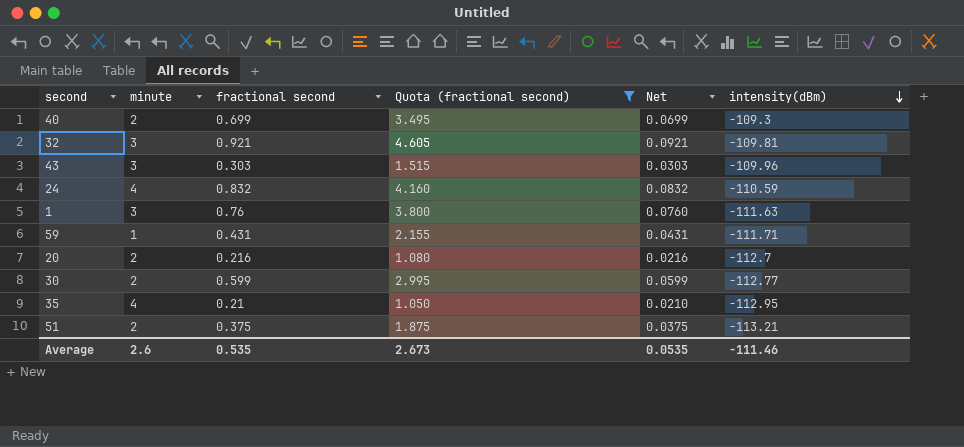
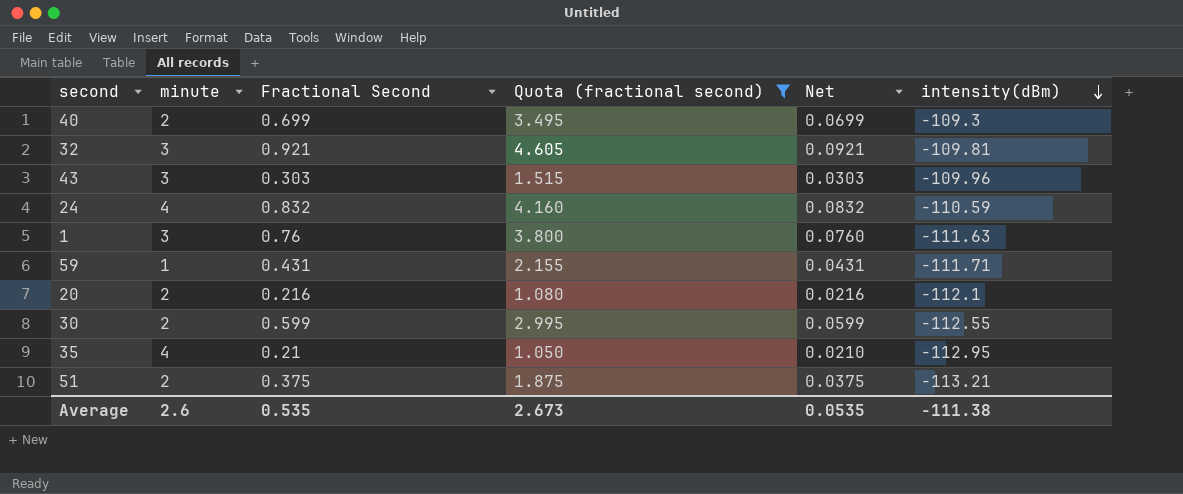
column name: fractional second -> Fractional Second
20 | intensity(dBm): -112.7 -> -112.1
30 | intensity(dBm): -112.77 -> -112.55
Average | intensity(dBm): -111.46 -> -111.38

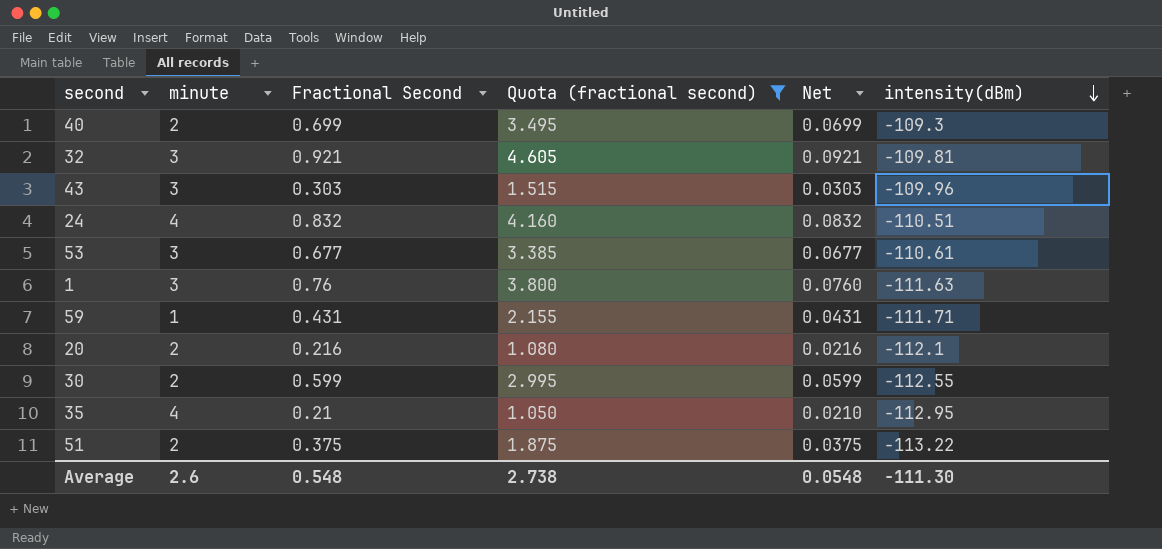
24 | intensity(dBm): -110.59 -> -110.51
row 53: none -> 3 | 0.677 | 3.385 | 0.0677 | -110.61
51 | intensity(dBm): -113.21 -> -113.22
Average | Fractional Second: 0.535 -> 0.548
Average | Quota (fractional second): 2.673 -> 2.738
Average | Net: 0.0535 -> 0.0548
Average | intensity(dBm): -111.38 -> -111.30

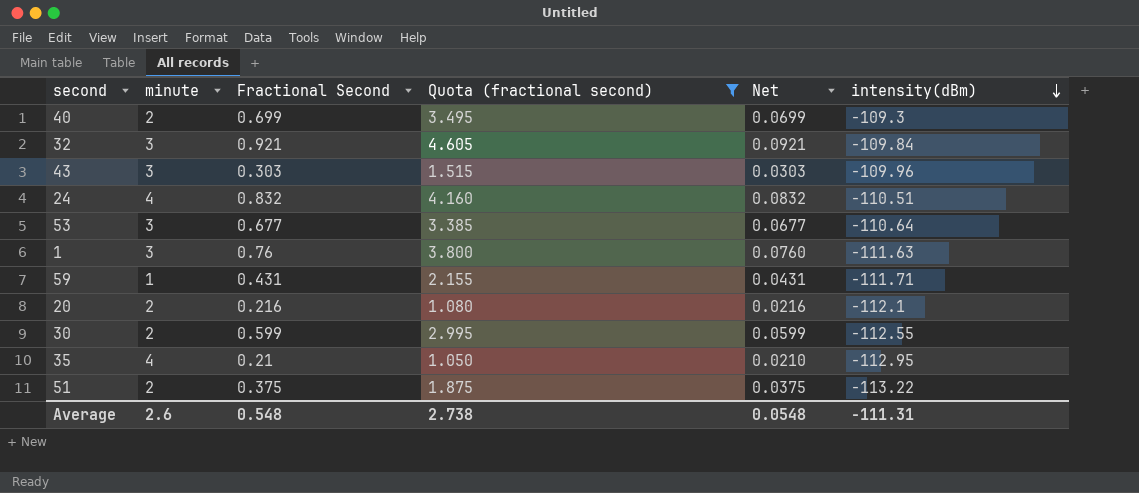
32 | intensity(dBm): -109.81 -> -109.84
53 | intensity(dBm): -110.61 -> -110.64
Average | intensity(dBm): -111.30 -> -111.31

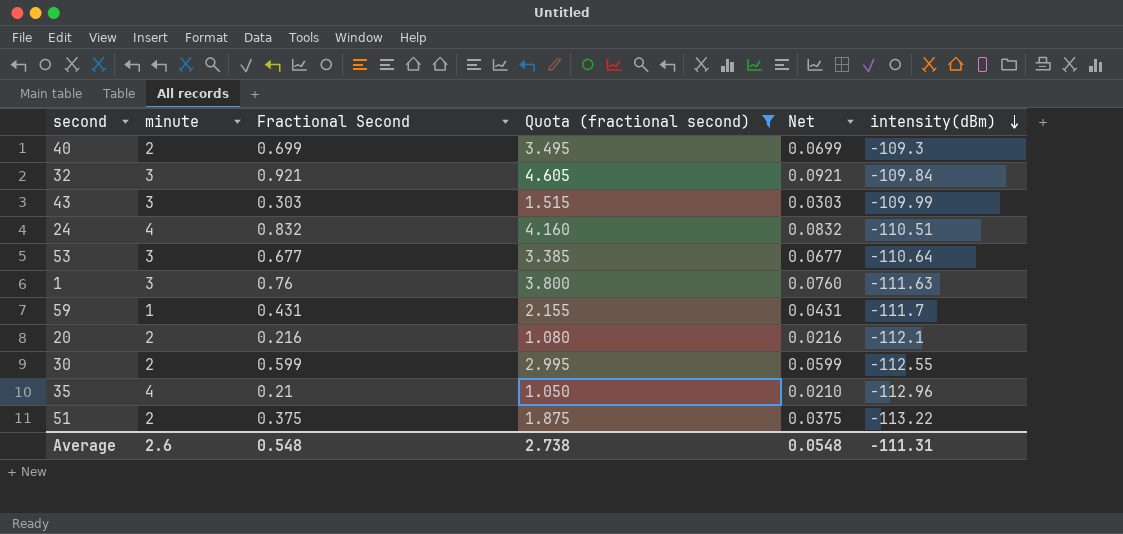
43 | intensity(dBm): -109.96 -> -109.99
59 | intensity(dBm): -111.71 -> -111.7
35 | intensity(dBm): -112.95 -> -112.96

